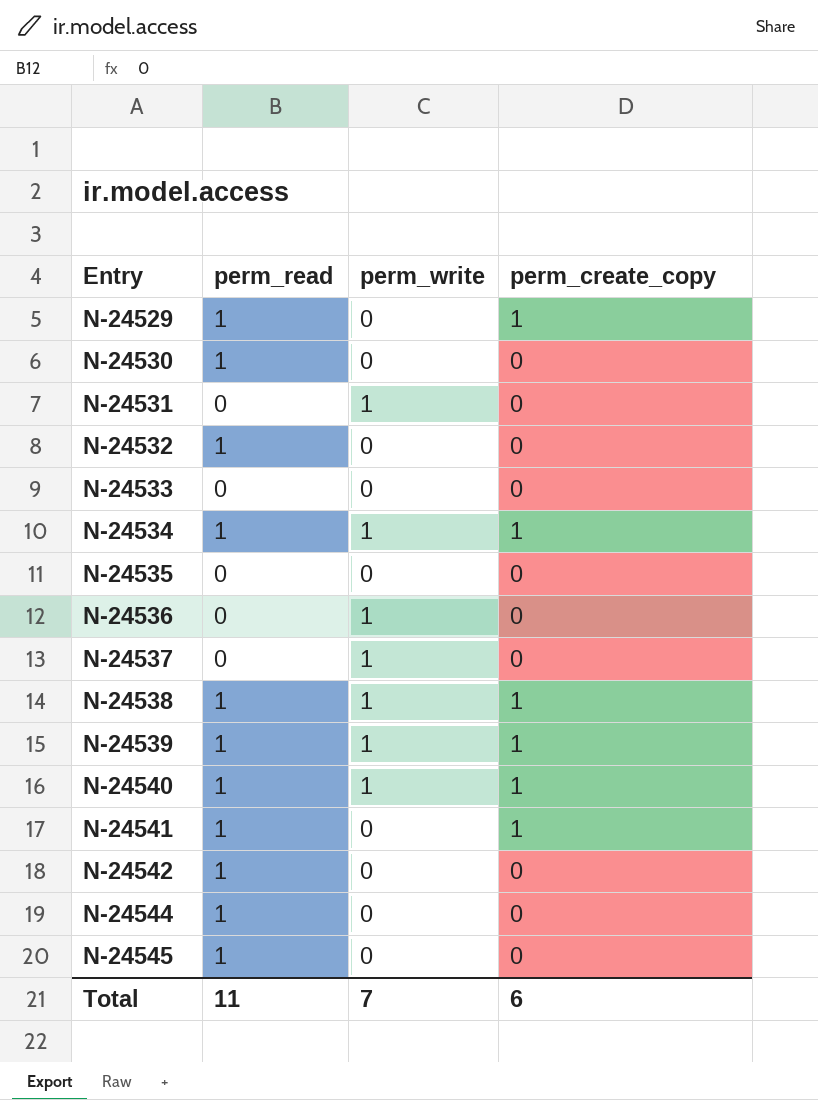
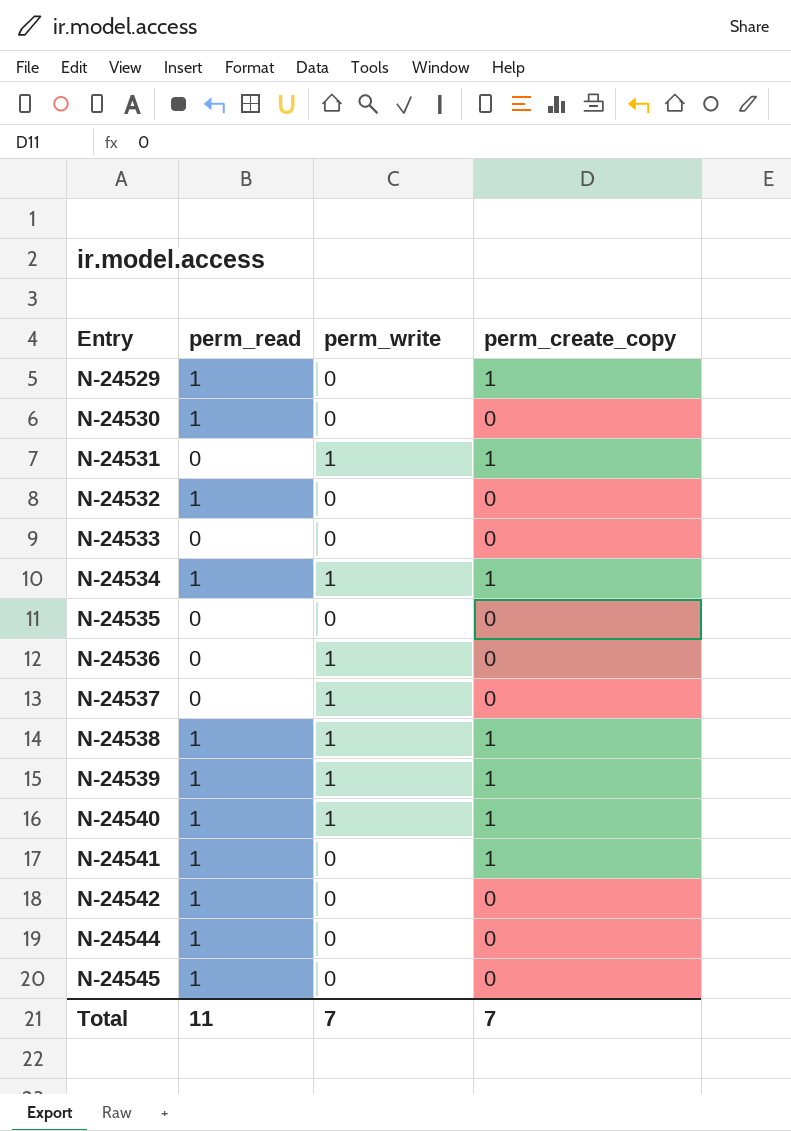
N-24531 | perm_create_copy: 0 -> 1
Total | perm_create_copy: 6 -> 7

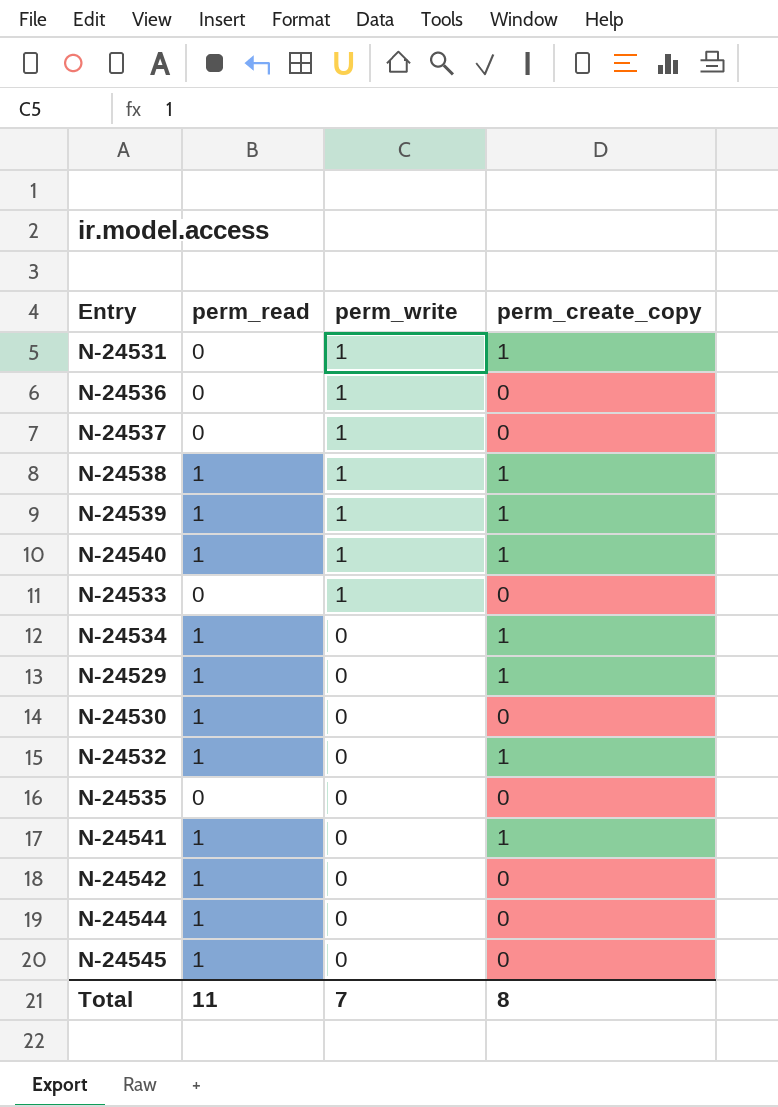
row order: Entry ascending -> perm_write descending
N-24533 | perm_write: 0 -> 1
N-24534 | perm_write: 1 -> 0
N-24532 | perm_create_copy: 0 -> 1
Total | perm_create_copy: 7 -> 8

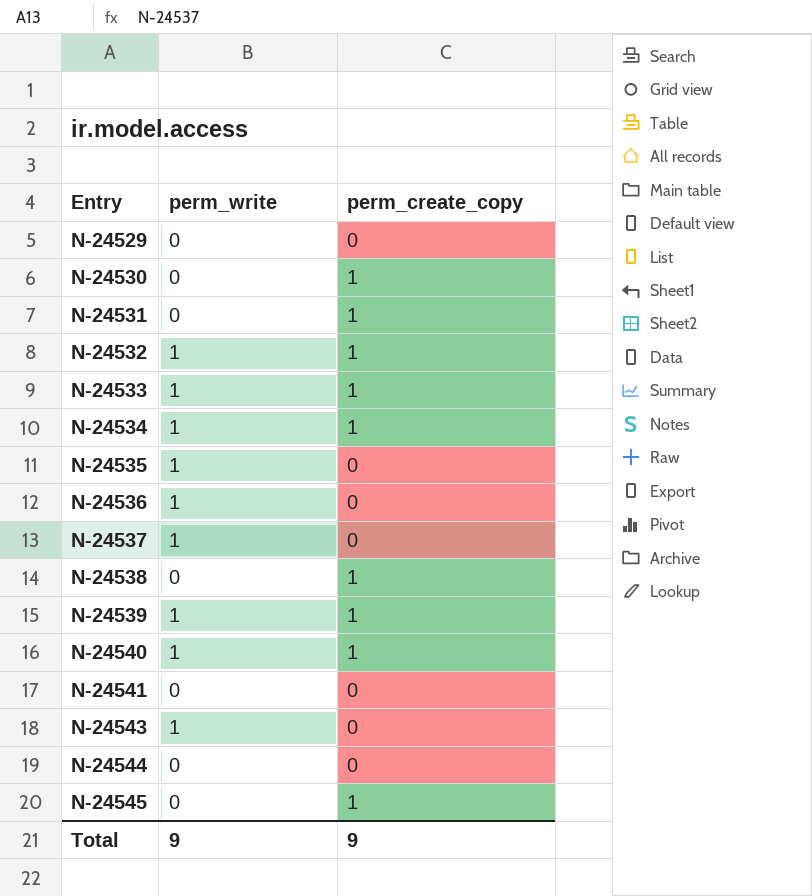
row order: perm_write descending -> Entry ascending
column perm_read | position: 2 -> none
row N-24542: 1 | 0 | 0 -> none
N-24529 | perm_create_copy: 1 -> 0
N-24530 | perm_create_copy: 0 -> 1
N-24531 | perm_write: 1 -> 0
N-24532 | perm_write: 0 -> 1
N-24533 | perm_create_copy: 0 -> 1
N-24534 | perm_write: 0 -> 1
N-24535 | perm_write: 0 -> 1
N-24538 | perm_write: 1 -> 0
N-24541 | perm_create_copy: 1 -> 0
row N-24543: none -> 1 | 0
N-24545 | perm_create_copy: 0 -> 1
Total | perm_write: 7 -> 9
Total | perm_create_copy: 8 -> 9

